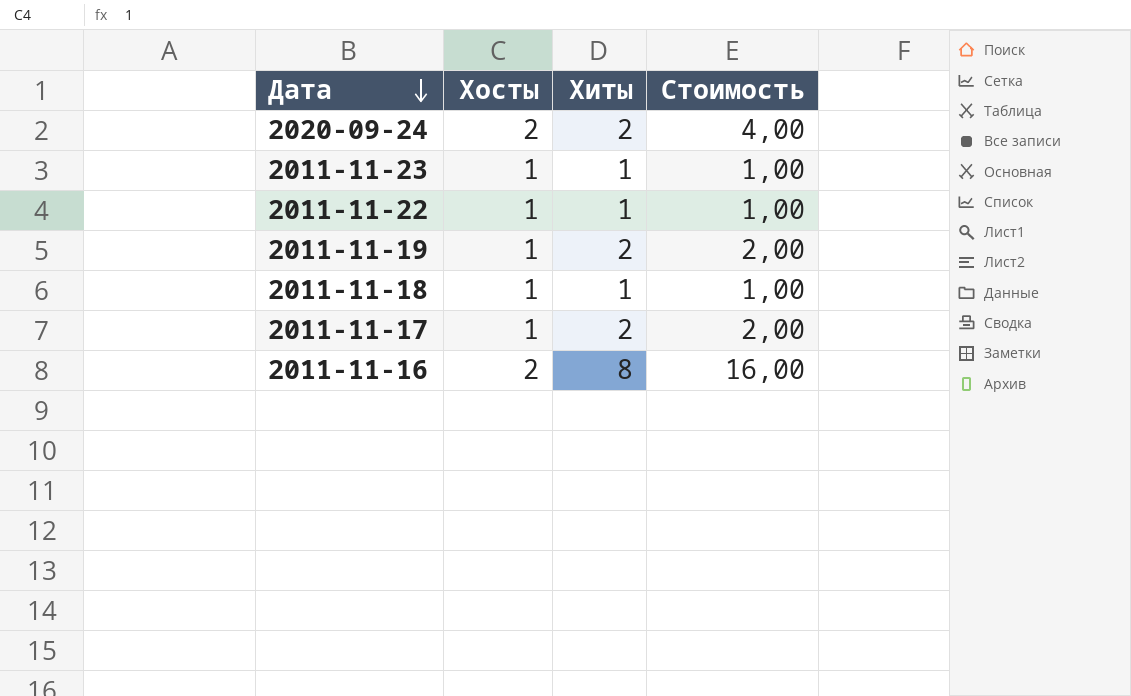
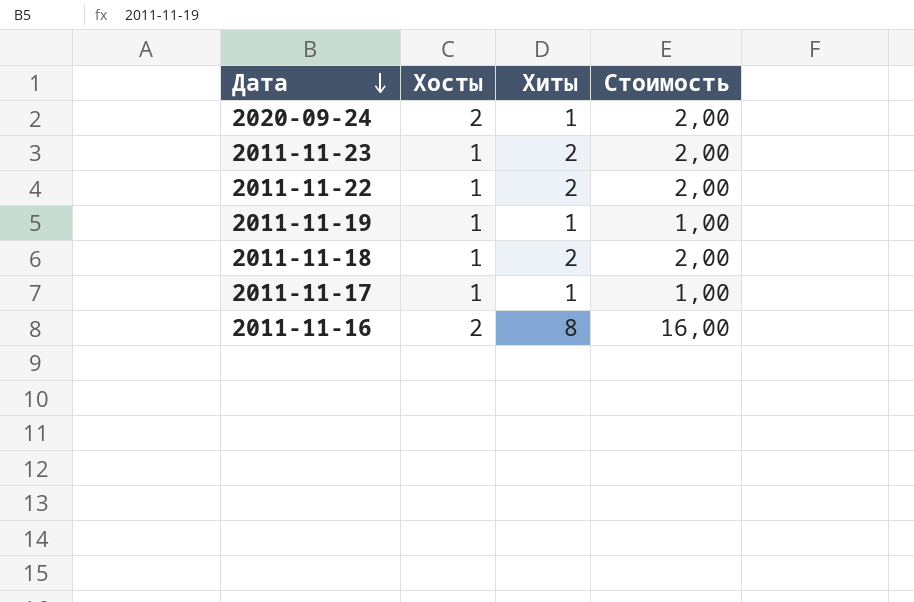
2020-09-24 | Хиты: 2 -> 1
2020-09-24 | Стоимость: 4,00 -> 2,00
2011-11-23 | Хиты: 1 -> 2
2011-11-23 | Стоимость: 1,00 -> 2,00
2011-11-22 | Хиты: 1 -> 2
2011-11-22 | Стоимость: 1,00 -> 2,00
2011-11-19 | Хиты: 2 -> 1
2011-11-19 | Стоимость: 2,00 -> 1,00
2011-11-18 | Хиты: 1 -> 2
2011-11-18 | Стоимость: 1,00 -> 2,00
2011-11-17 | Хиты: 2 -> 1
2011-11-17 | Стоимость: 2,00 -> 1,00

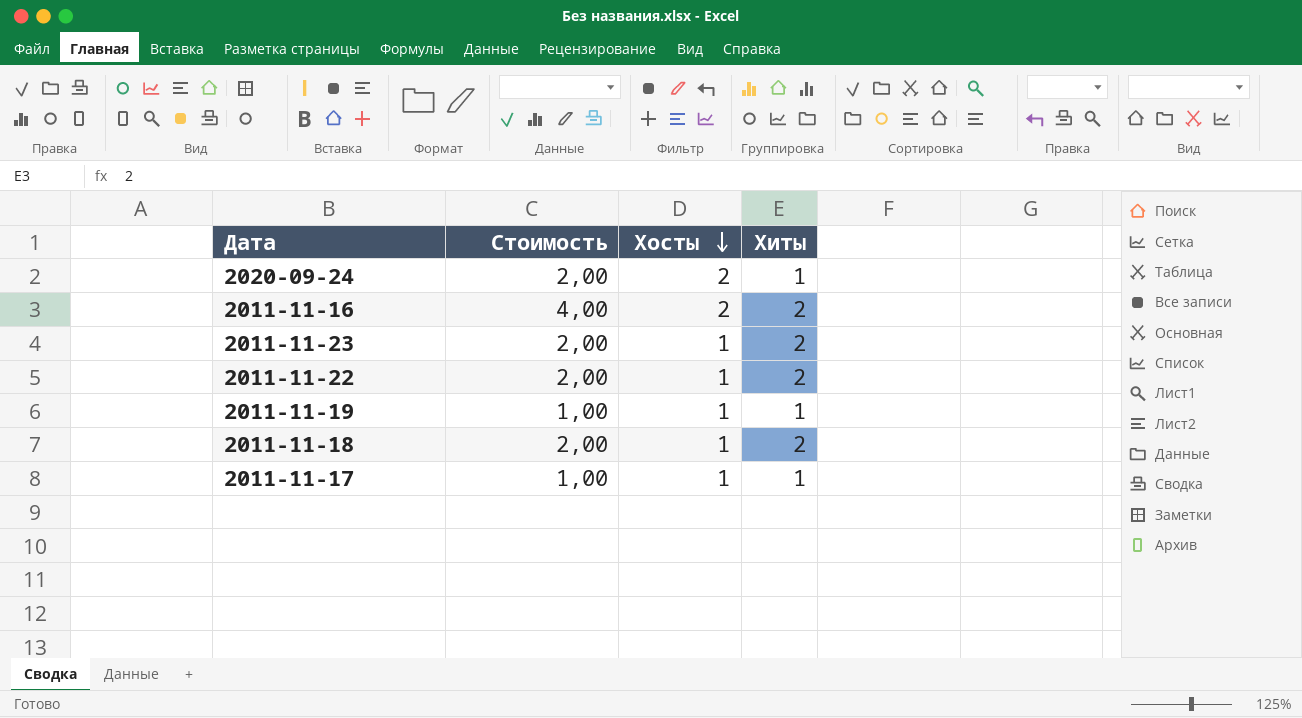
row order: Дата descending -> Хосты descending
column Стоимость | position: 4 -> 2
2011-11-16 | Стоимость: 16,00 -> 4,00
2011-11-16 | Хиты: 8 -> 2

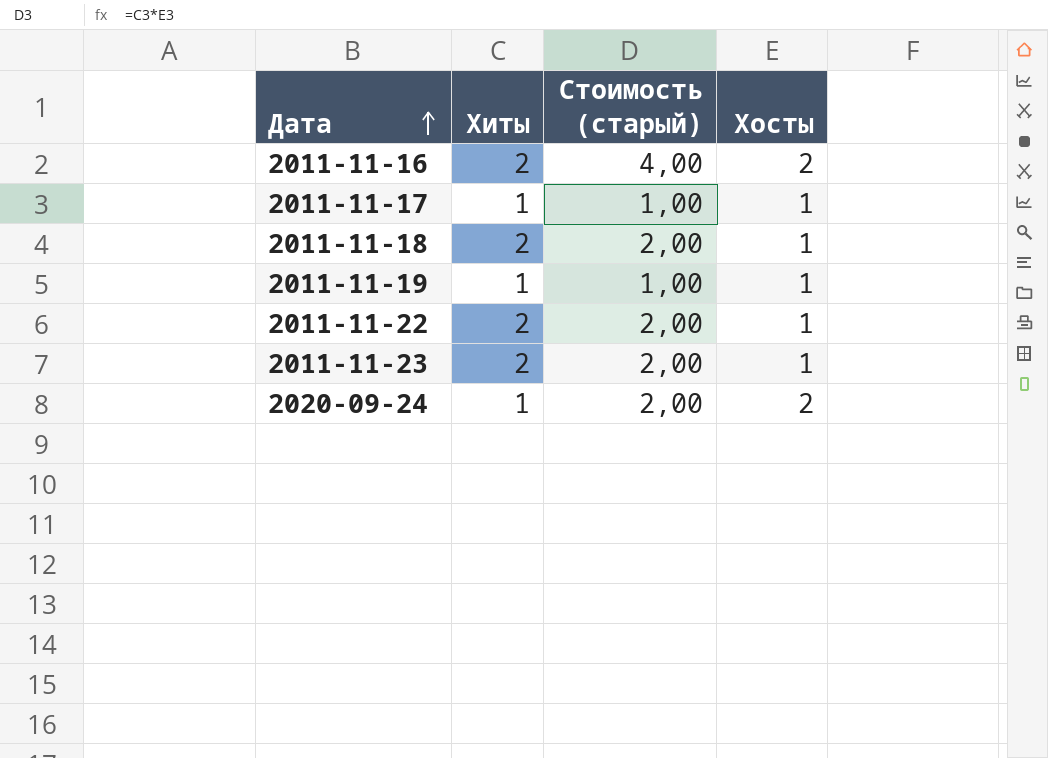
row order: Хосты descending -> Дата ascending
column Хиты | position: 4 -> 2
column name: Стоимость -> Стоимость (старый)

